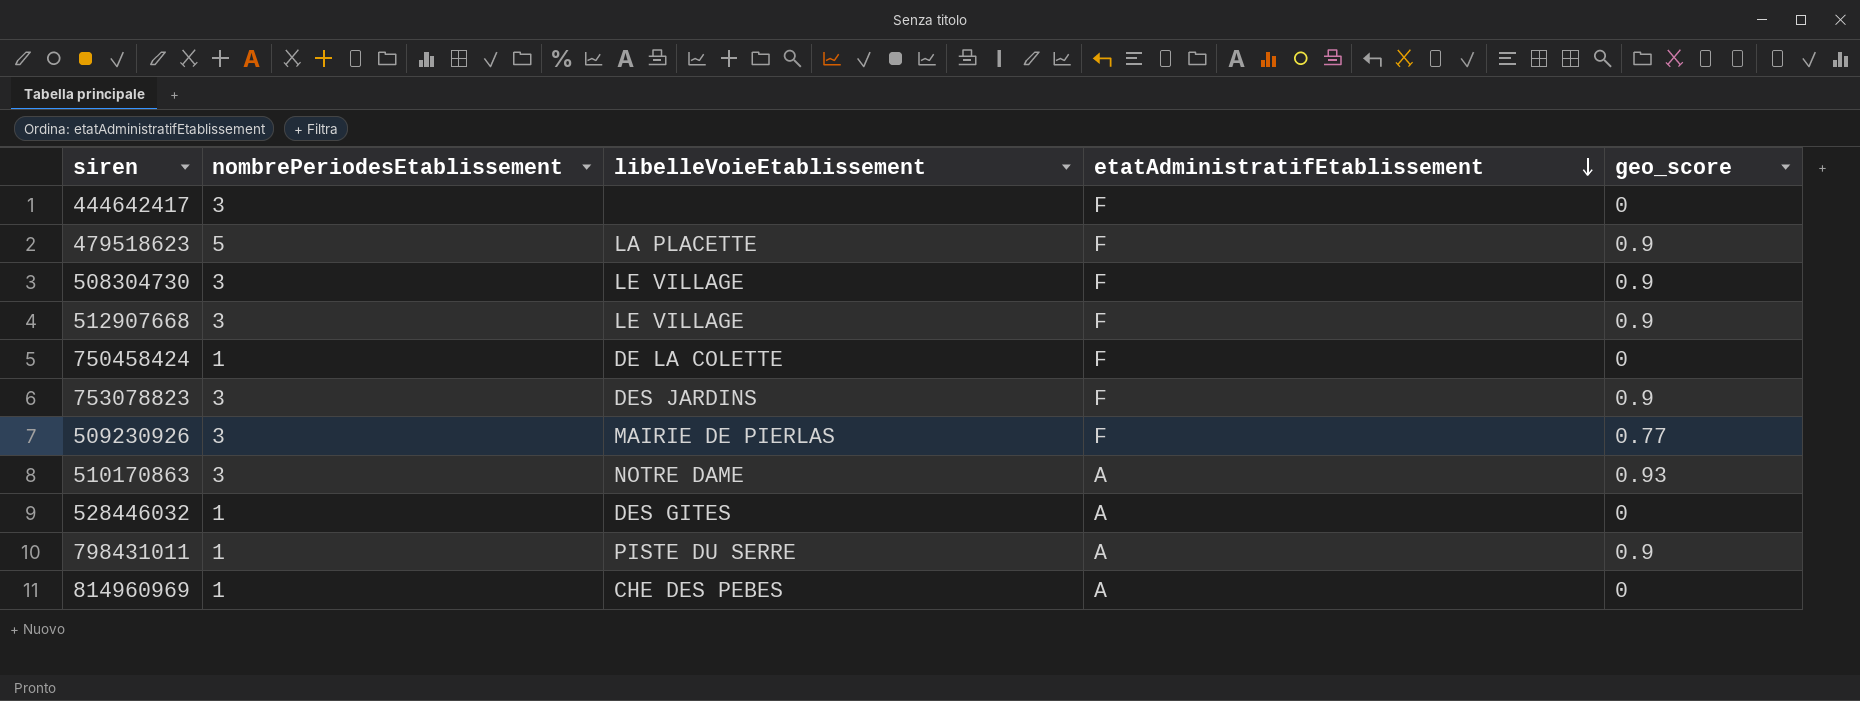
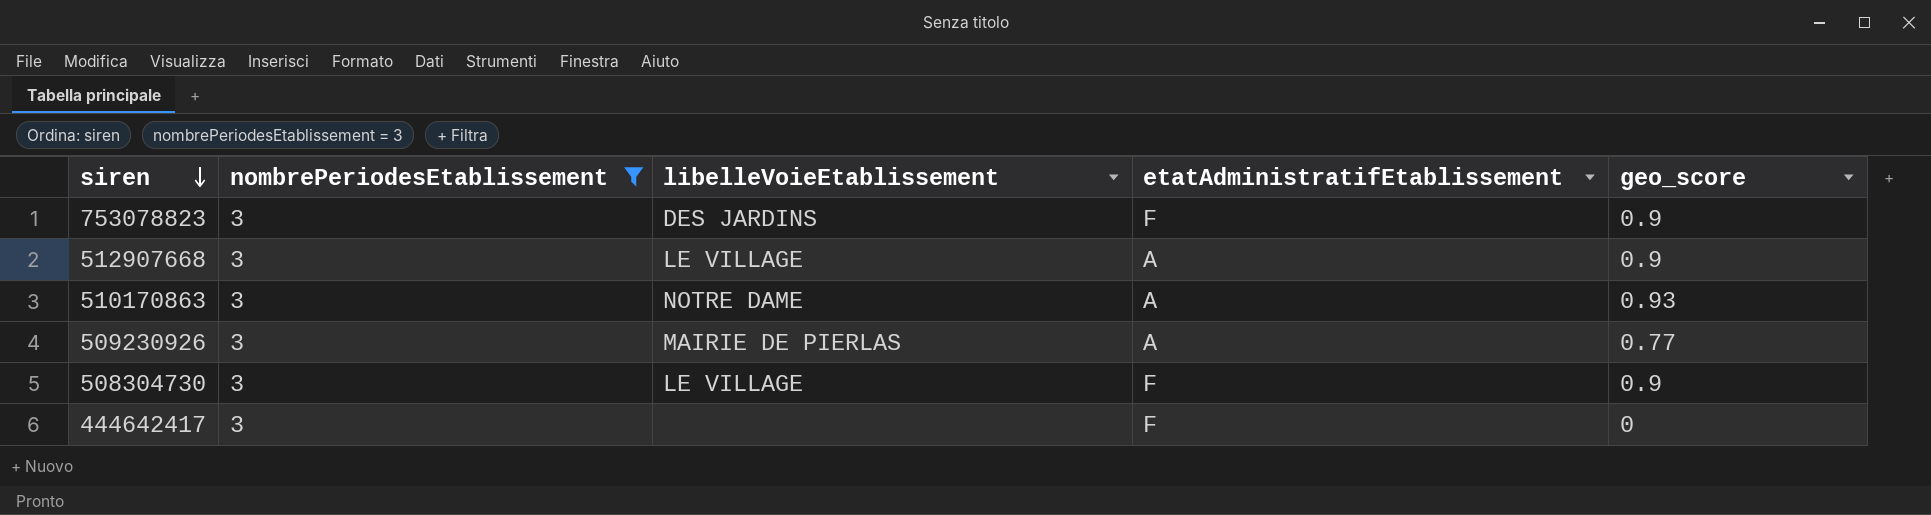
filter: none -> nombrePeriodesEtablissement = 3
row order: etatAdministratifEtablissement descending -> siren descending
512907668 | etatAdministratifEtablissement: F -> A
509230926 | etatAdministratifEtablissement: F -> A

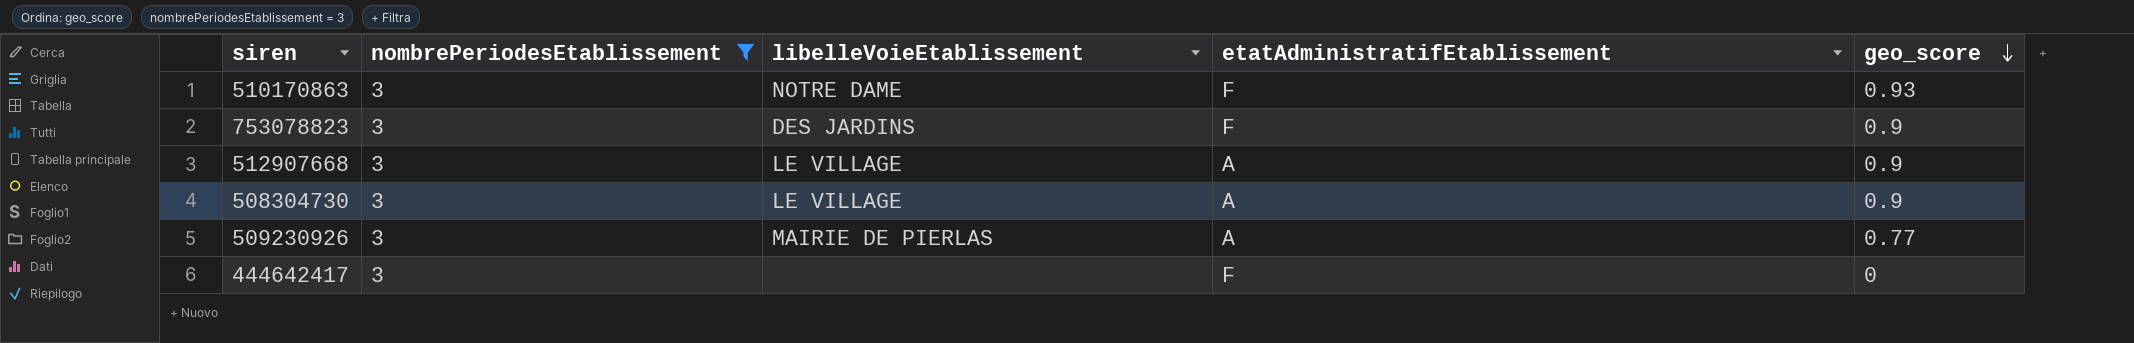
row order: siren descending -> geo_score descending
510170863 | etatAdministratifEtablissement: A -> F
508304730 | etatAdministratifEtablissement: F -> A

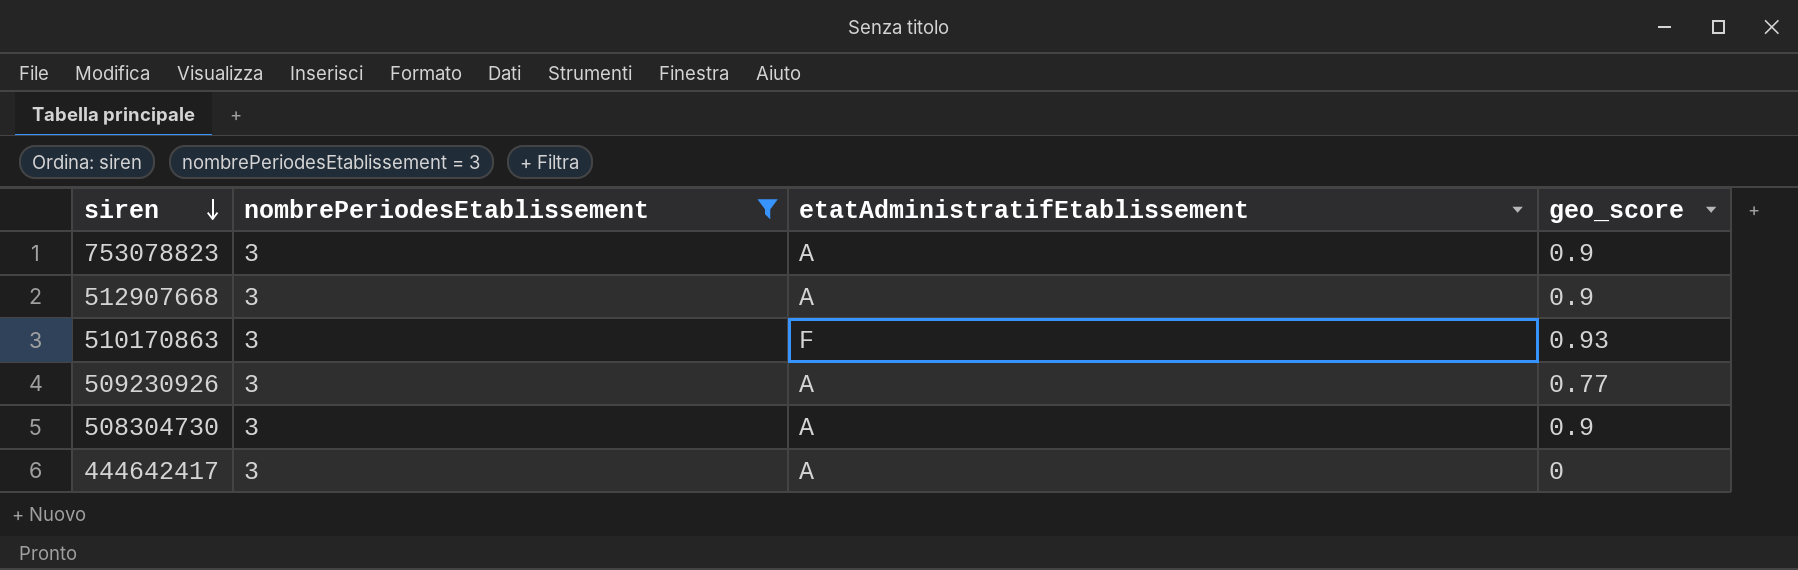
row order: geo_score descending -> siren descending
column libelleVoieEtablissement | position: 3 -> none
753078823 | etatAdministratifEtablissement: F -> A
444642417 | etatAdministratifEtablissement: F -> A

